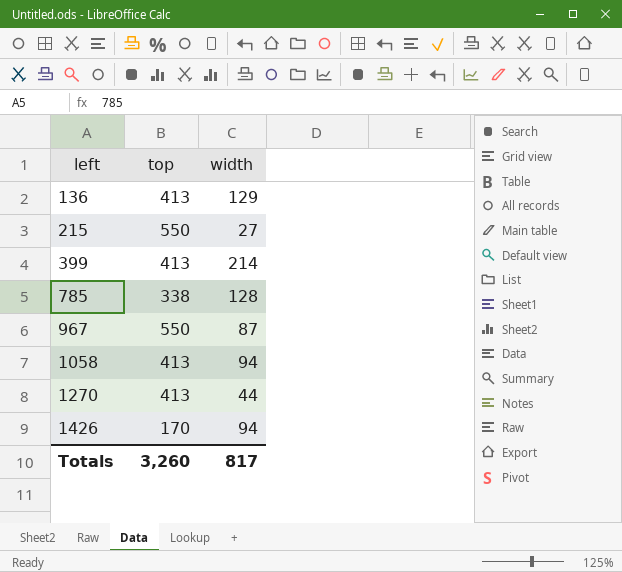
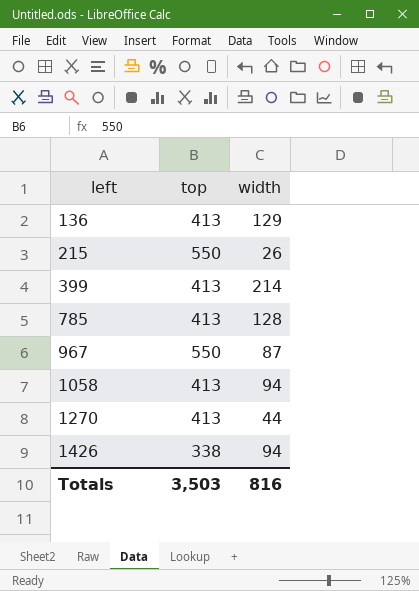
215 | width: 27 -> 26
785 | top: 338 -> 413
1426 | top: 170 -> 338
Totals | top: 3,260 -> 3,503
Totals | width: 817 -> 816

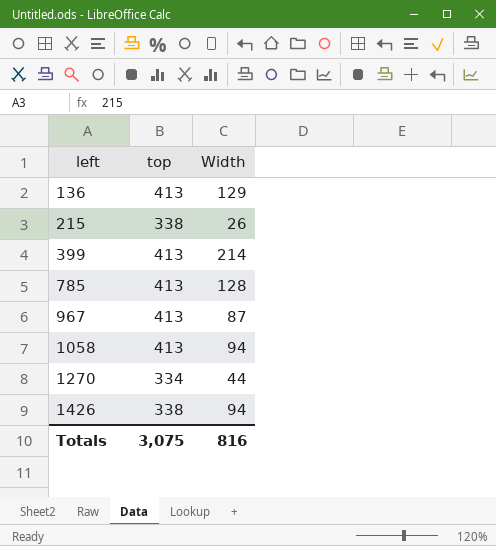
column name: width -> Width
215 | top: 550 -> 338
967 | top: 550 -> 413
1270 | top: 413 -> 334
Totals | top: 3,503 -> 3,075

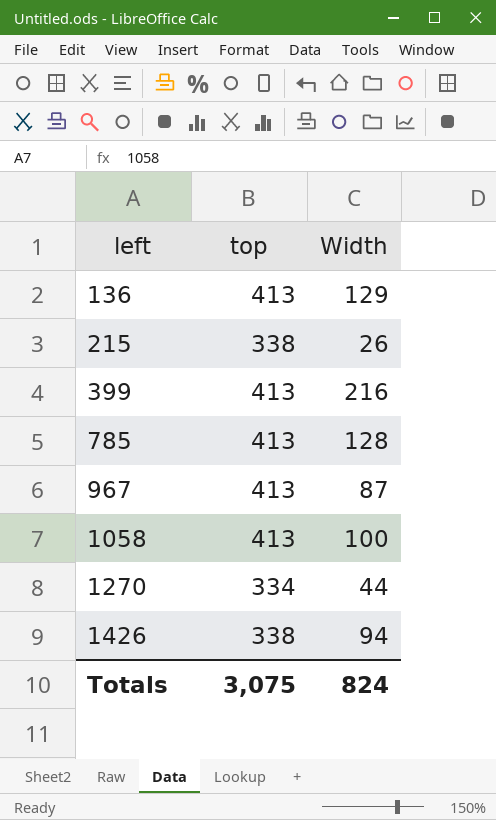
399 | Width: 214 -> 216
1058 | Width: 94 -> 100
Totals | Width: 816 -> 824

